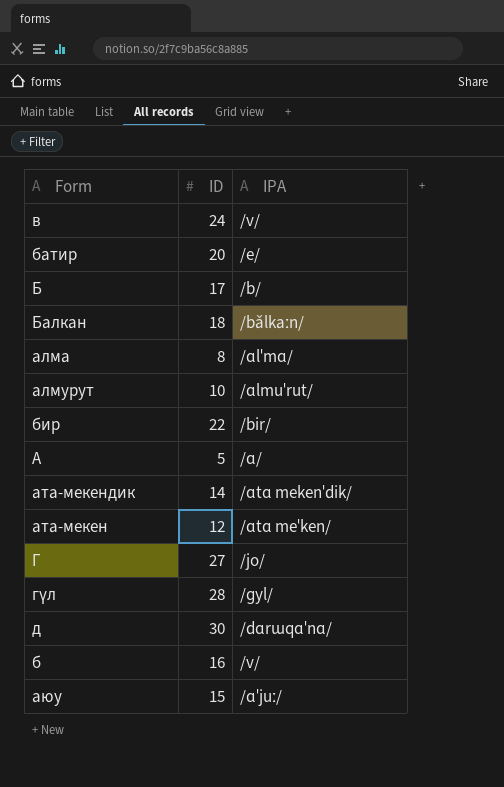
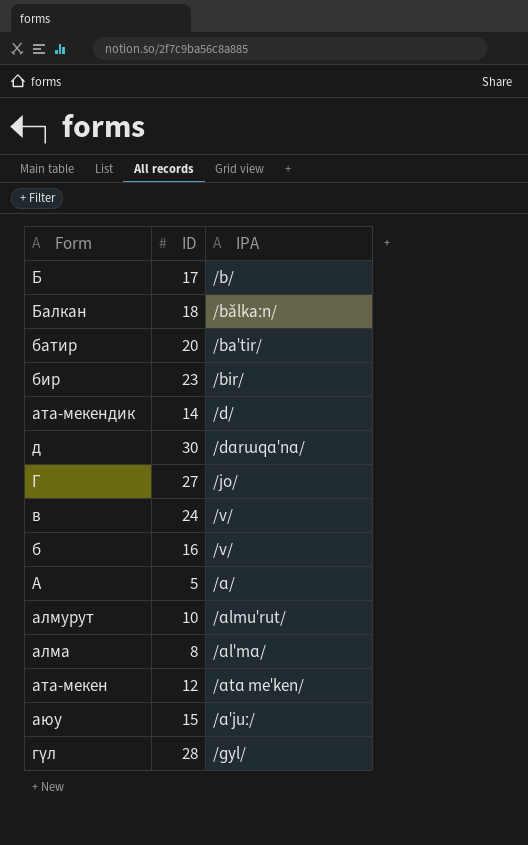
row order: none -> IPA ascending
батир | IPA: /e/ -> /baˈtir/
бир | ID: 22 -> 23
ата-мекендик | IPA: /ɑtɑ mekenˈdik/ -> /d/

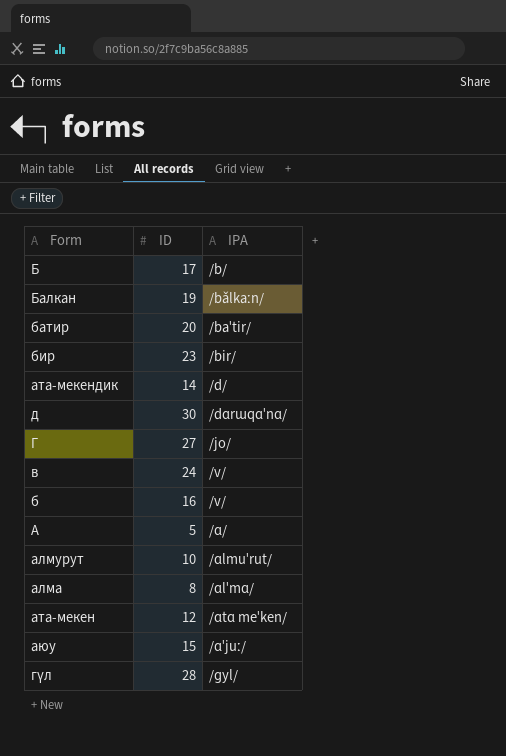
Балкан | ID: 18 -> 19

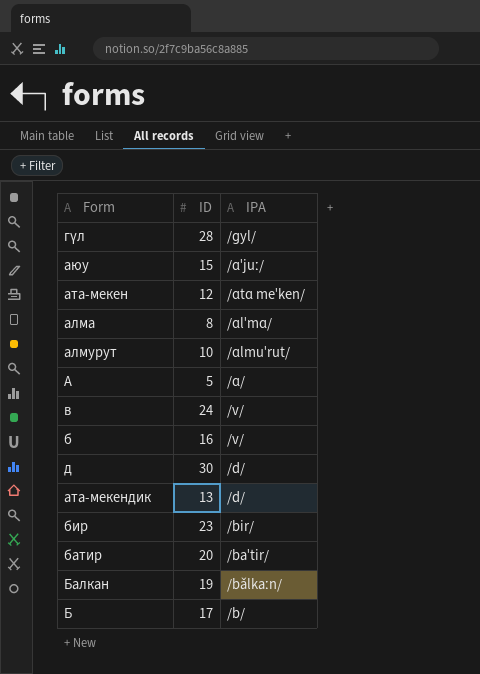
row order: IPA ascending -> IPA descending
row Г: 27 | /jo/ -> none
д | IPA: /dɑrɯqɑˈnɑ/ -> /d/
ата-мекендик | ID: 14 -> 13

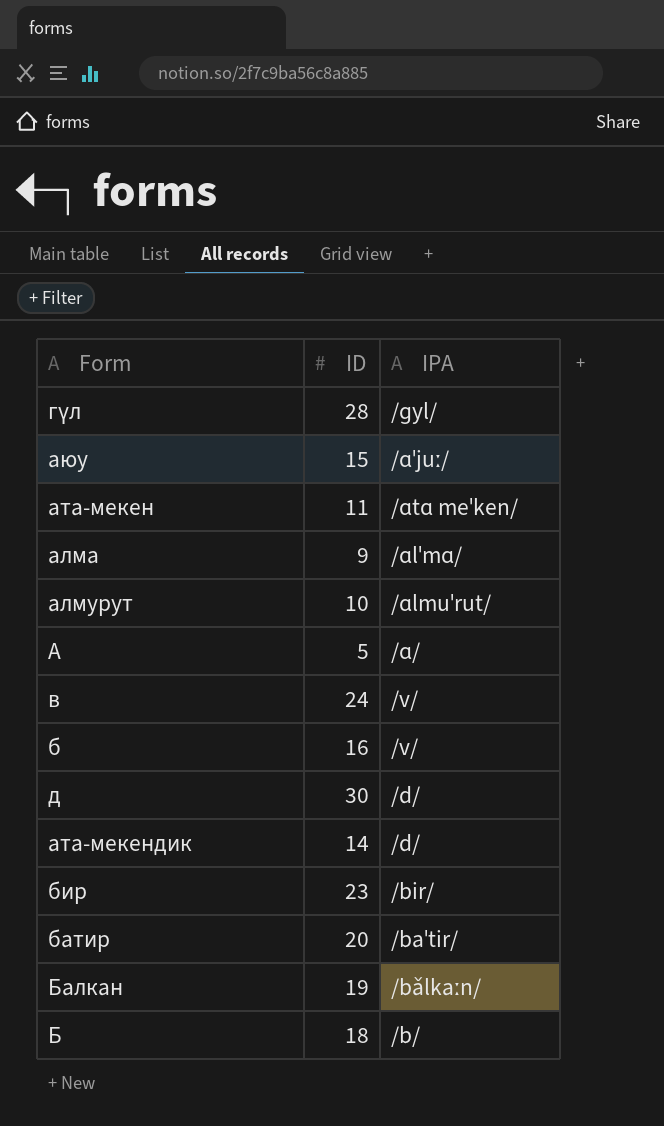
ата-мекен | ID: 12 -> 11
алма | ID: 8 -> 9
ата-мекендик | ID: 13 -> 14
Б | ID: 17 -> 18

